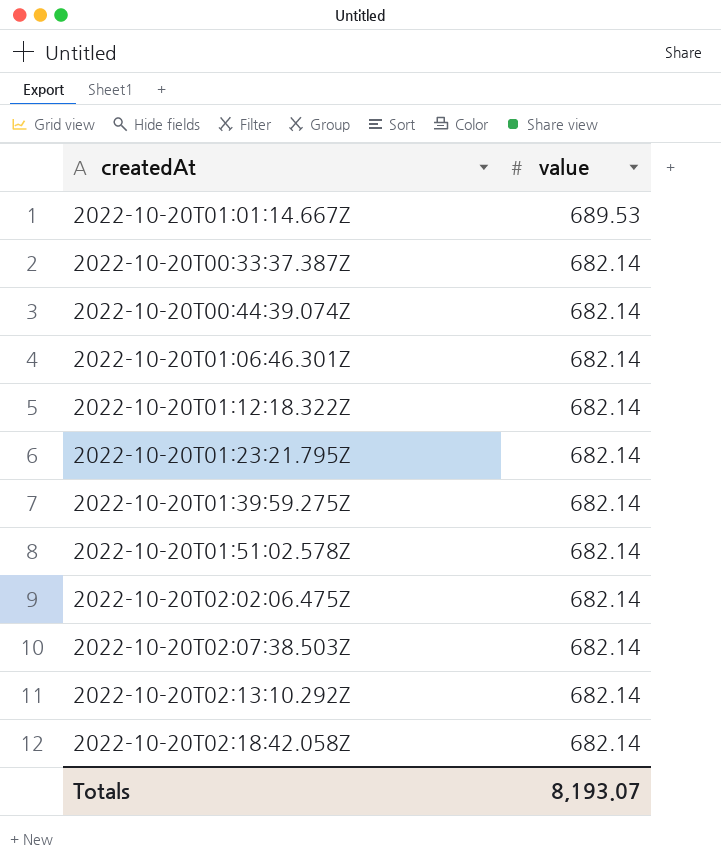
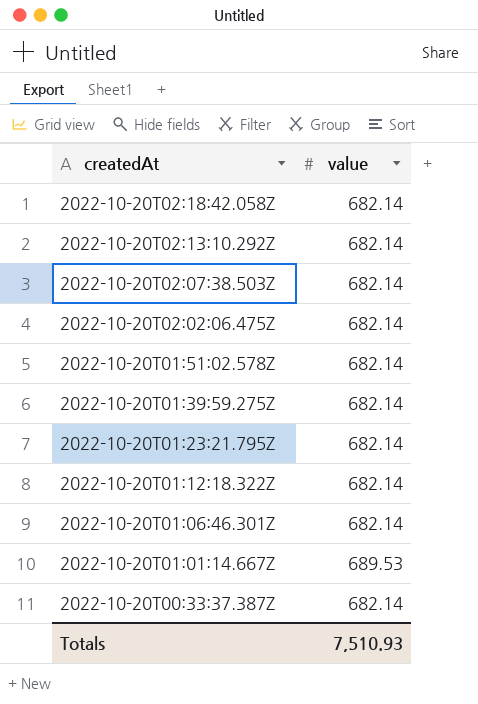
row order: value descending -> createdAt descending
row 2022-10-20T00:44:39.074Z: 682.14 -> none
Totals | value: 8,193.07 -> 7,510.93

